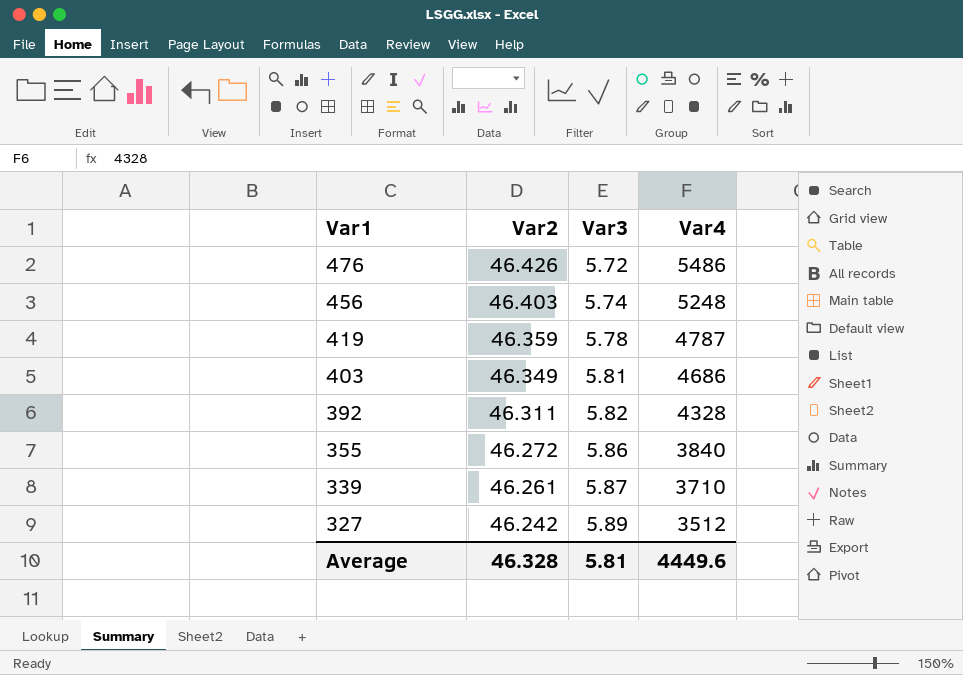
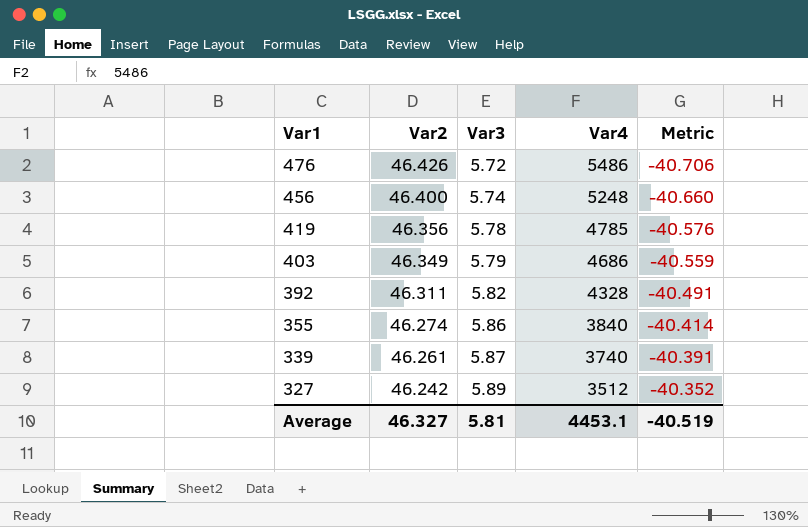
column Metric | formula: none -> [Var3] - [Var2]
456 | Var2: 46.403 -> 46.400
419 | Var2: 46.359 -> 46.356
419 | Var4: 4787 -> 4785
403 | Var3: 5.81 -> 5.79
355 | Var2: 46.272 -> 46.274
339 | Var4: 3710 -> 3740
Average | Var2: 46.328 -> 46.327
Average | Var4: 4449.6 -> 4453.1

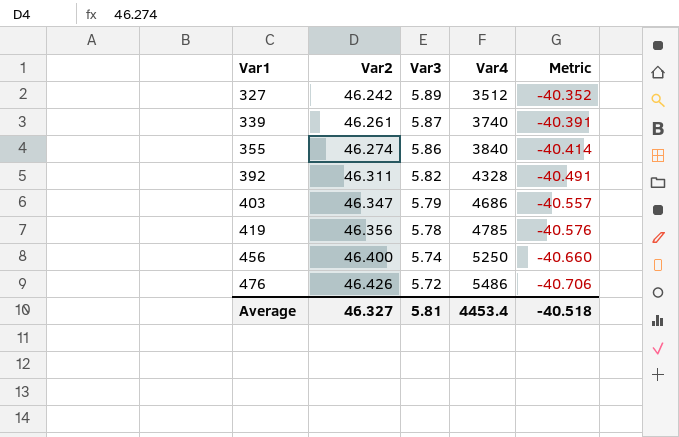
row order: Var1 descending -> Var1 ascending
403 | Var2: 46.349 -> 46.347
403 | Metric: -40.559 -> -40.557
456 | Var4: 5248 -> 5250
Average | Var4: 4453.1 -> 4453.4
Average | Metric: -40.519 -> -40.518

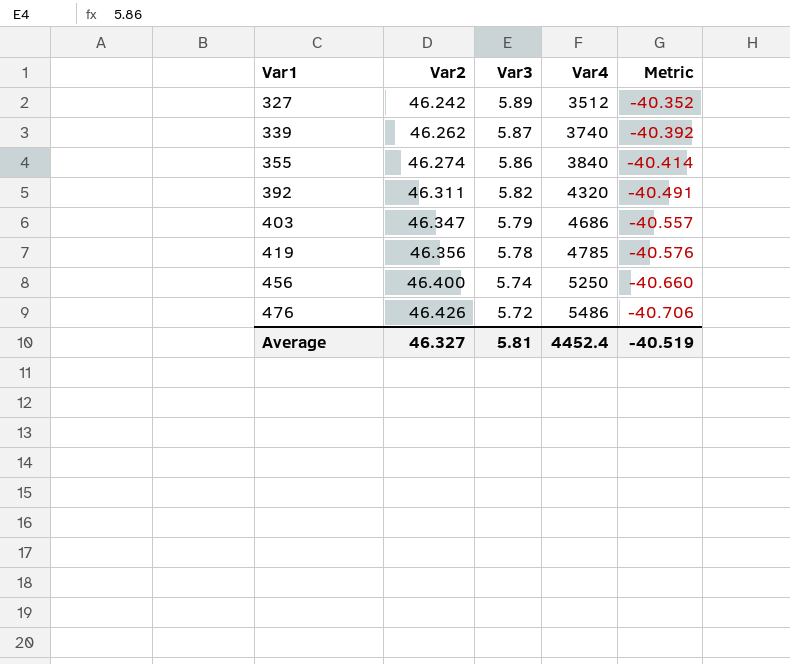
339 | Var2: 46.261 -> 46.262
339 | Metric: -40.391 -> -40.392
392 | Var4: 4328 -> 4320
Average | Var4: 4453.4 -> 4452.4
Average | Metric: -40.518 -> -40.519

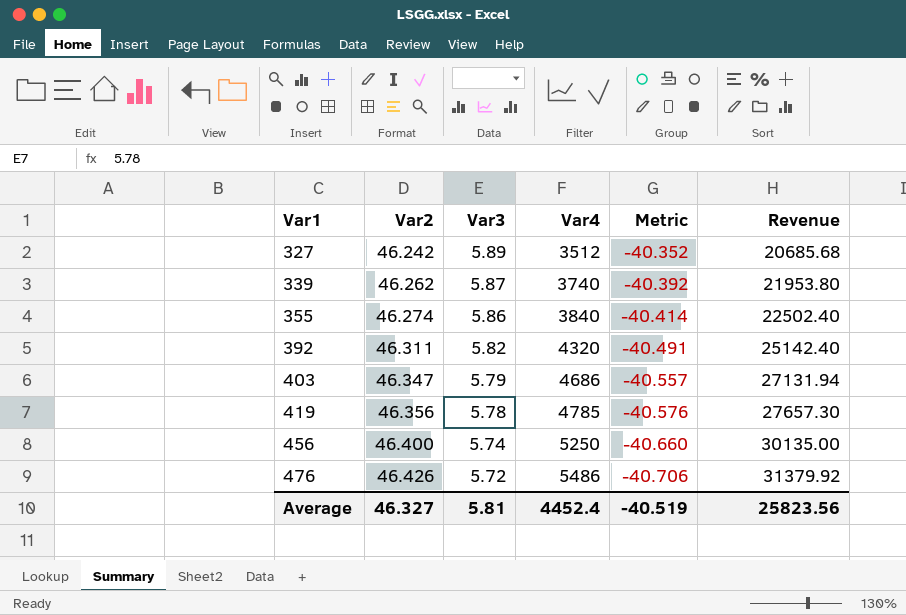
column Revenue | formula: none -> [Var3] * [Var4]

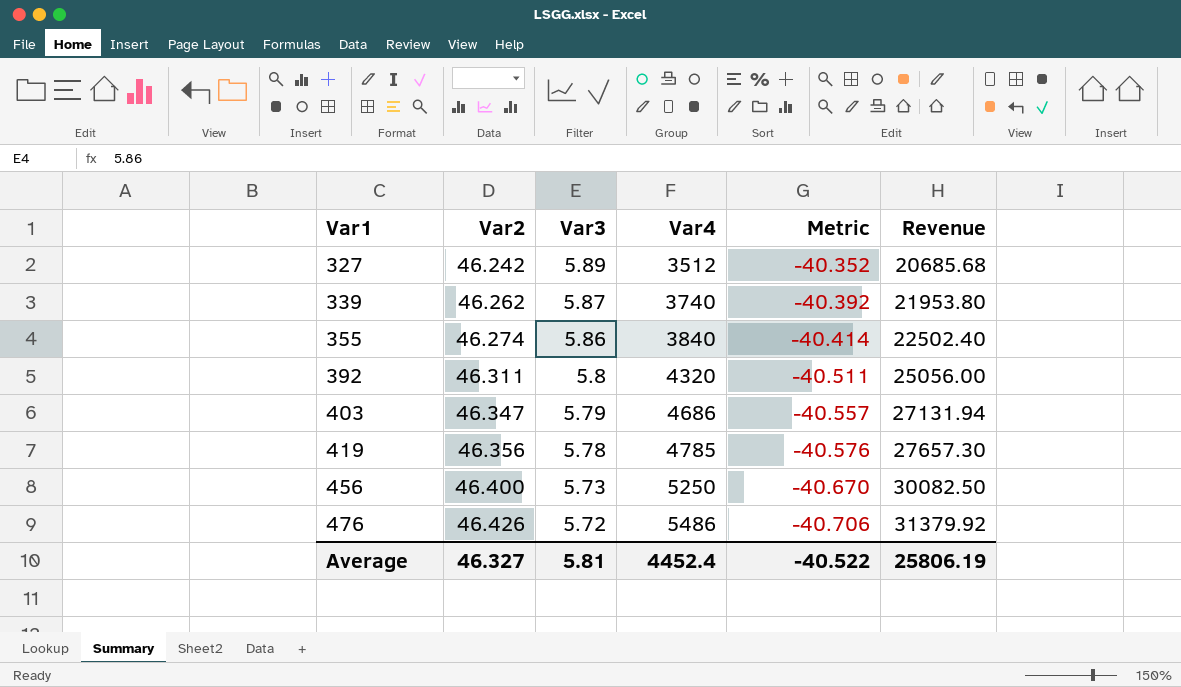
392 | Var3: 5.82 -> 5.8
392 | Metric: -40.491 -> -40.511
392 | Revenue: 25142.40 -> 25056.00
456 | Var3: 5.74 -> 5.73
456 | Metric: -40.660 -> -40.670
456 | Revenue: 30135.00 -> 30082.50
Average | Metric: -40.519 -> -40.522
Average | Revenue: 25823.56 -> 25806.19

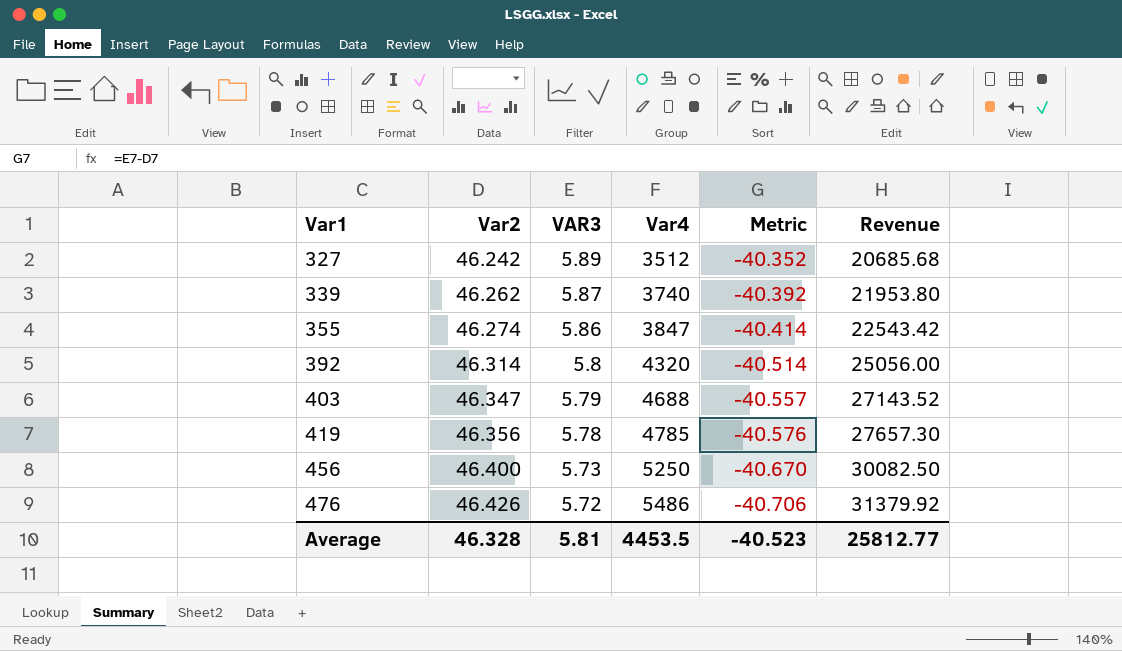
column name: Var3 -> VAR3
355 | Var4: 3840 -> 3847
355 | Revenue: 22502.40 -> 22543.42
392 | Var2: 46.311 -> 46.314
392 | Metric: -40.511 -> -40.514
403 | Var4: 4686 -> 4688
403 | Revenue: 27131.94 -> 27143.52
Average | Var2: 46.327 -> 46.328
Average | Var4: 4452.4 -> 4453.5
Average | Metric: -40.522 -> -40.523
Average | Revenue: 25806.19 -> 25812.77

